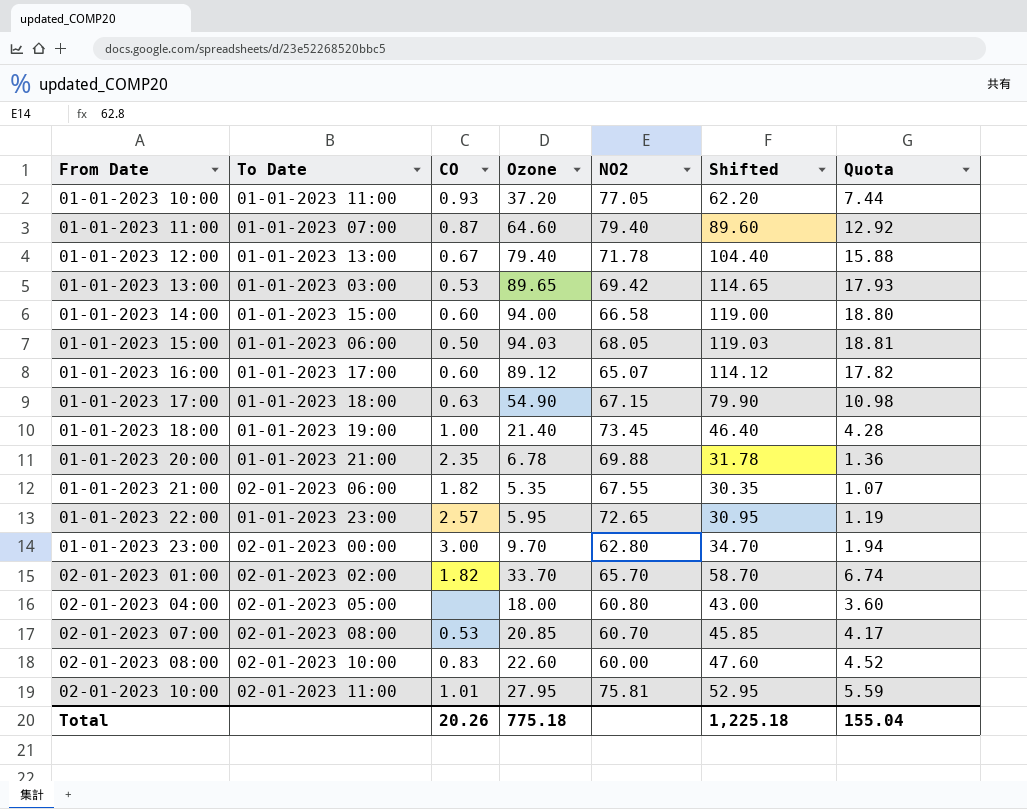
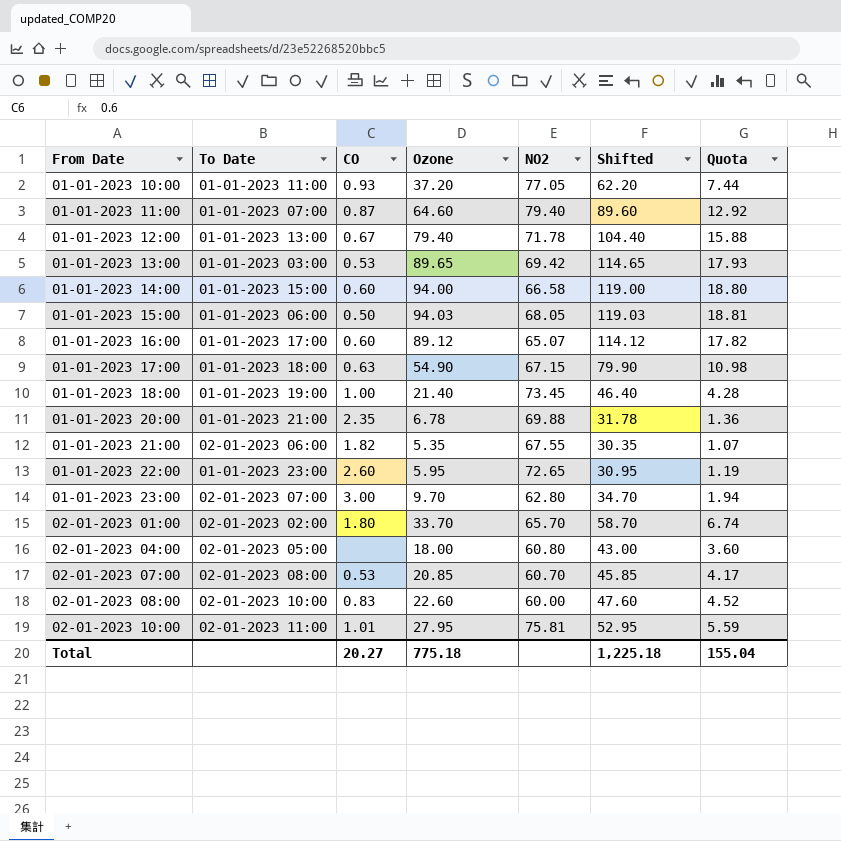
01-01-2023 22:00 | CO: 2.57 -> 2.60
01-01-2023 23:00 | To Date: 02-01-2023 00:00 -> 02-01-2023 07:00
02-01-2023 01:00 | CO: 1.82 -> 1.80
Total | CO: 20.26 -> 20.27

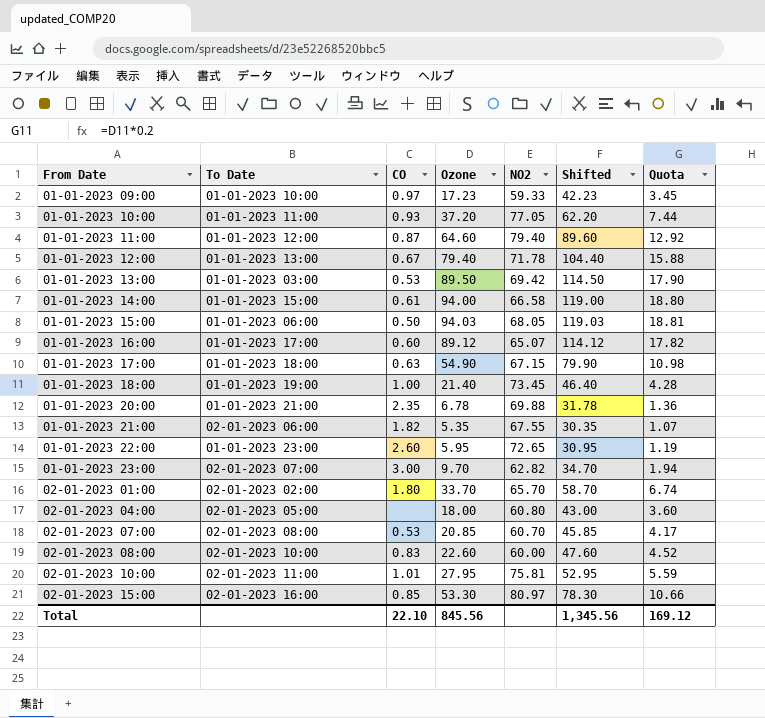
row 01-01-2023 09:00: none -> 01-01-2023 10:00 | 0.97 | 17.23 | 59.33 | 42.23 | 3.45
01-01-2023 11:00 | To Date: 01-01-2023 07:00 -> 01-01-2023 12:00
01-01-2023 13:00 | Ozone: 89.65 -> 89.50
01-01-2023 13:00 | Shifted: 114.65 -> 114.50
01-01-2023 13:00 | Quota: 17.93 -> 17.90
01-01-2023 14:00 | CO: 0.60 -> 0.61
01-01-2023 23:00 | NO2: 62.80 -> 62.82
row 02-01-2023 15:00: none -> 02-01-2023 16:00 | 0.85 | 53.30 | 80.97 | 78.30 | 10.66
Total | CO: 20.27 -> 22.10
Total | Ozone: 775.18 -> 845.56
Total | Shifted: 1,225.18 -> 1,345.56
Total | Quota: 155.04 -> 169.12

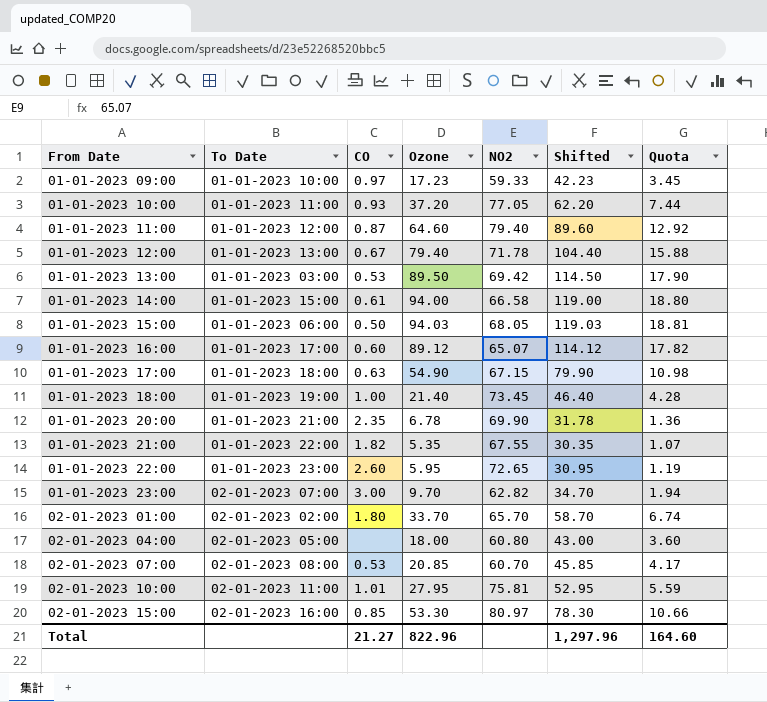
row 02-01-2023 08:00: 02-01-2023 10:00 | 0.83 | 22.60 | 60.00 | 47.60 | 4.52 -> none
01-01-2023 20:00 | NO2: 69.88 -> 69.90
01-01-2023 21:00 | To Date: 02-01-2023 06:00 -> 01-01-2023 22:00
Total | CO: 22.10 -> 21.27
Total | Ozone: 845.56 -> 822.96
Total | Shifted: 1,345.56 -> 1,297.96
Total | Quota: 169.12 -> 164.60

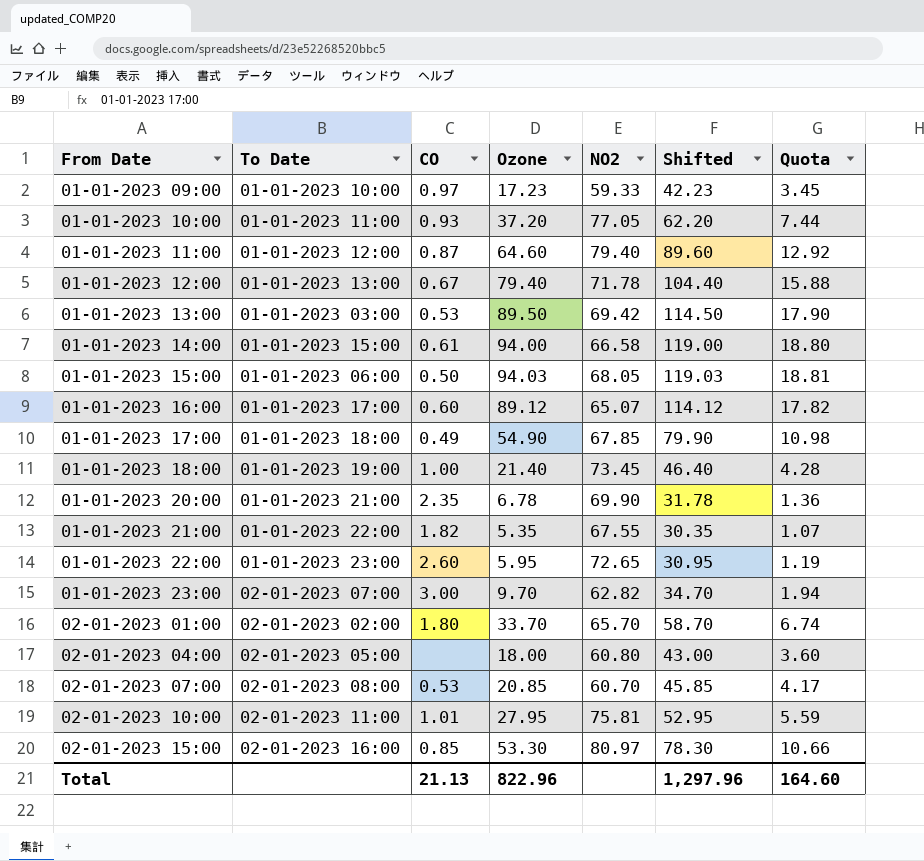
01-01-2023 17:00 | CO: 0.63 -> 0.49
01-01-2023 17:00 | NO2: 67.15 -> 67.85
Total | CO: 21.27 -> 21.13

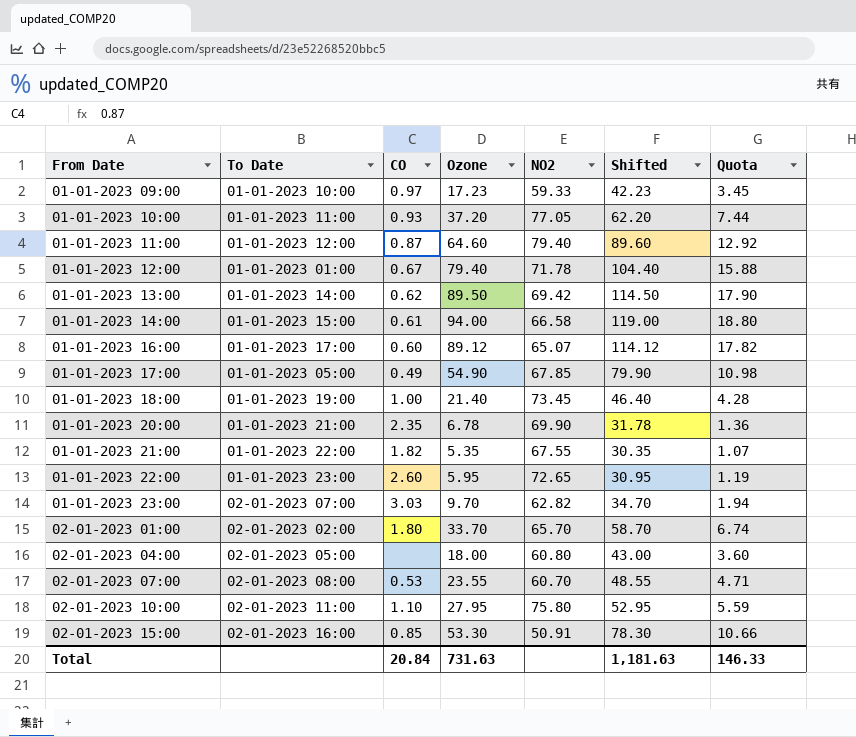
row 01-01-2023 15:00: 01-01-2023 06:00 | 0.50 | 94.03 | 68.05 | 119.03 | 18.81 -> none
01-01-2023 12:00 | To Date: 01-01-2023 13:00 -> 01-01-2023 01:00
01-01-2023 13:00 | To Date: 01-01-2023 03:00 -> 01-01-2023 14:00
01-01-2023 13:00 | CO: 0.53 -> 0.62
01-01-2023 17:00 | To Date: 01-01-2023 18:00 -> 01-01-2023 05:00
01-01-2023 23:00 | CO: 3.00 -> 3.03
02-01-2023 07:00 | Ozone: 20.85 -> 23.55
02-01-2023 07:00 | Shifted: 45.85 -> 48.55
02-01-2023 07:00 | Quota: 4.17 -> 4.71
02-01-2023 10:00 | CO: 1.01 -> 1.10
02-01-2023 10:00 | NO2: 75.81 -> 75.80
02-01-2023 15:00 | NO2: 80.97 -> 50.91
Total | CO: 21.13 -> 20.84
Total | Ozone: 822.96 -> 731.63
Total | Shifted: 1,297.96 -> 1,181.63
Total | Quota: 164.60 -> 146.33

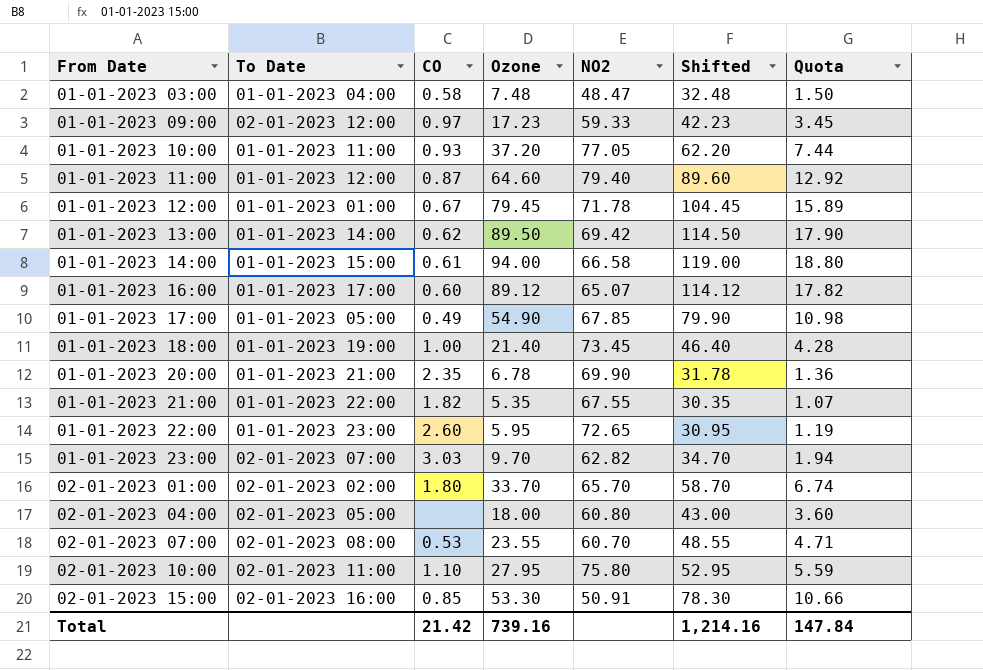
row 01-01-2023 03:00: none -> 01-01-2023 04:00 | 0.58 | 7.48 | 48.47 | 32.48 | 1.50
01-01-2023 09:00 | To Date: 01-01-2023 10:00 -> 02-01-2023 12:00
01-01-2023 12:00 | Ozone: 79.40 -> 79.45
01-01-2023 12:00 | Shifted: 104.40 -> 104.45
01-01-2023 12:00 | Quota: 15.88 -> 15.89
Total | CO: 20.84 -> 21.42
Total | Ozone: 731.63 -> 739.16
Total | Shifted: 1,181.63 -> 1,214.16
Total | Quota: 146.33 -> 147.84

